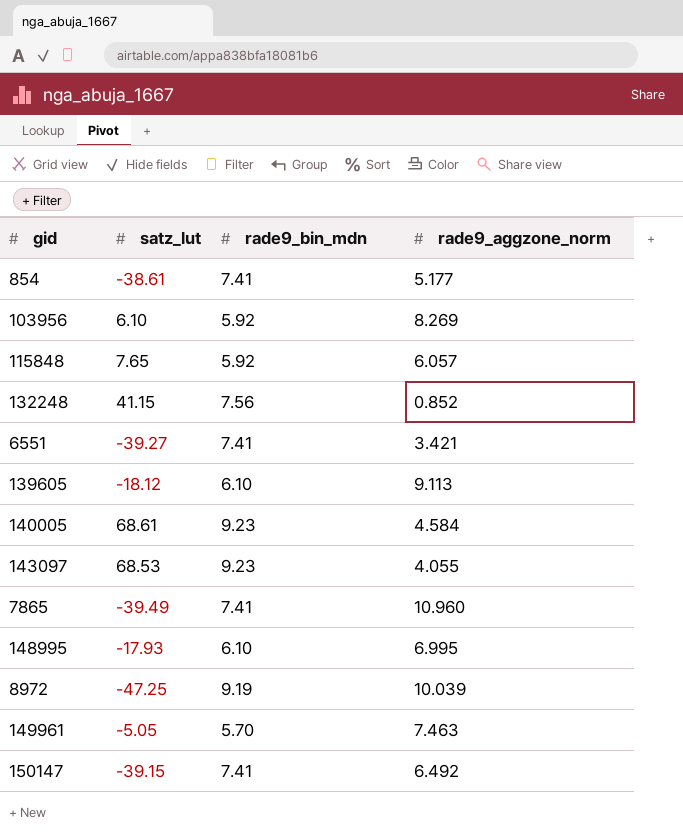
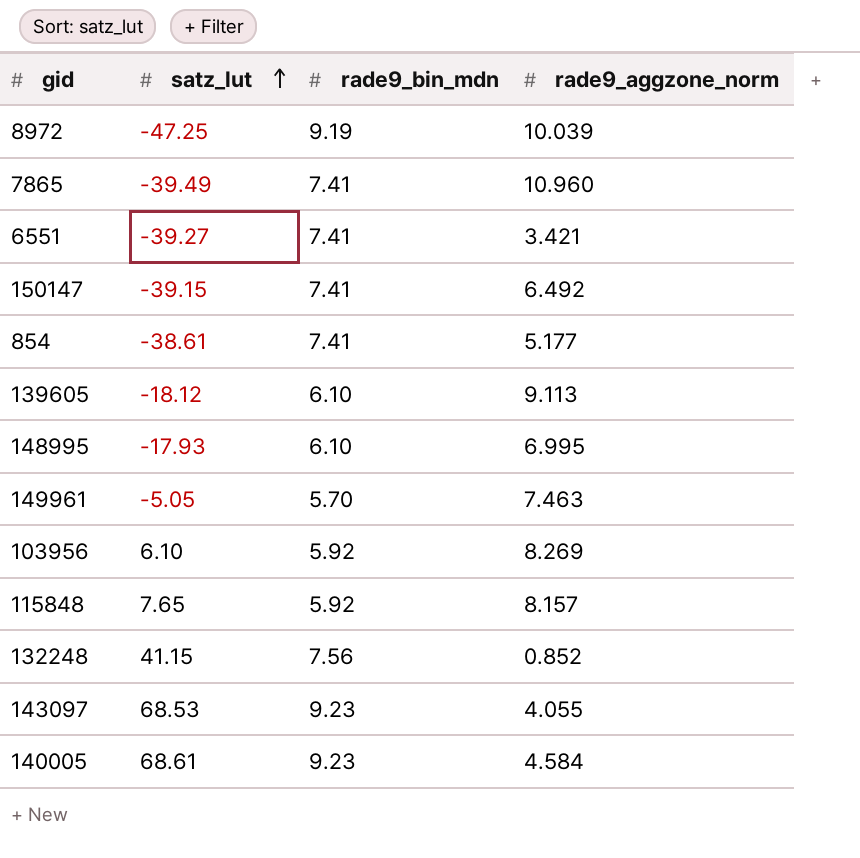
row order: none -> satz_lut ascending
115848 | rade9_aggzone_norm: 6.057 -> 8.157

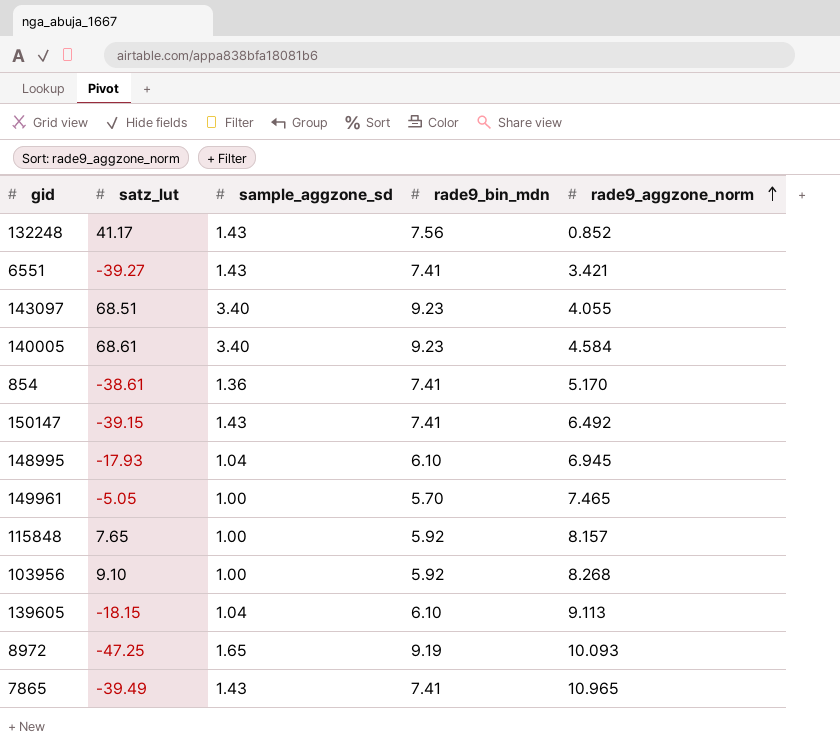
row order: satz_lut ascending -> rade9_aggzone_norm ascending
column sample_aggzone_sd | position: none -> 3
132248 | satz_lut: 41.15 -> 41.17
143097 | satz_lut: 68.53 -> 68.51
854 | rade9_aggzone_norm: 5.177 -> 5.170
148995 | rade9_aggzone_norm: 6.995 -> 6.945
149961 | rade9_aggzone_norm: 7.463 -> 7.465
103956 | satz_lut: 6.10 -> 9.10
103956 | rade9_aggzone_norm: 8.269 -> 8.268
139605 | satz_lut: -18.12 -> -18.15
8972 | rade9_aggzone_norm: 10.039 -> 10.093
7865 | rade9_aggzone_norm: 10.960 -> 10.965

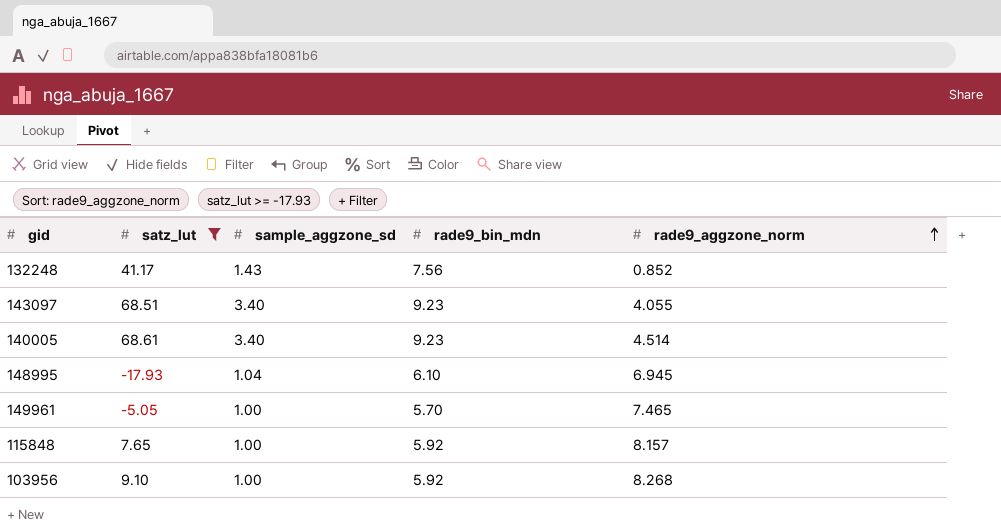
filter: none -> satz_lut >= -17.93
140005 | rade9_aggzone_norm: 4.584 -> 4.514

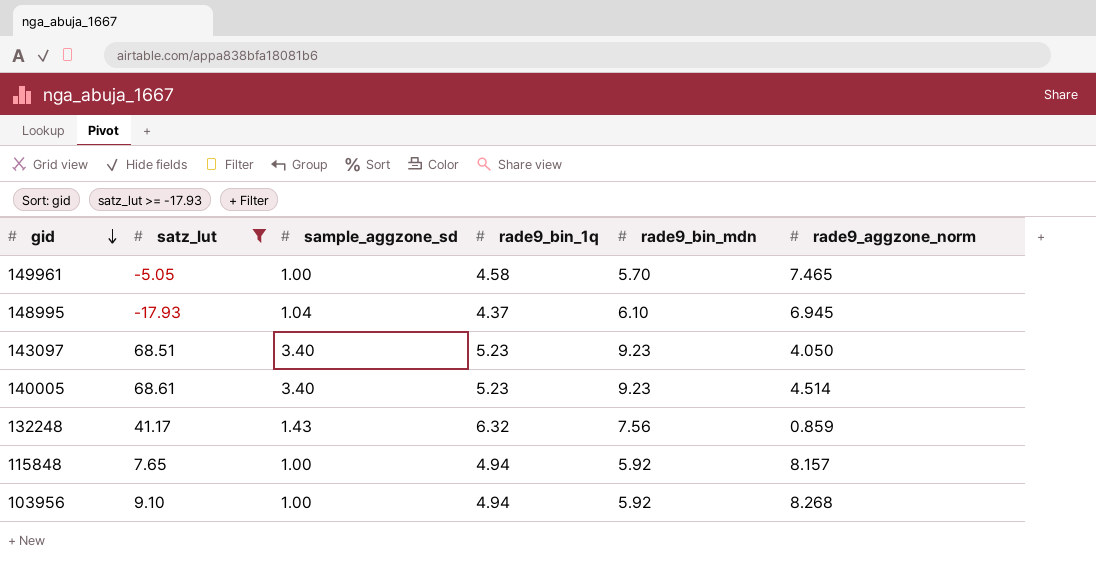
row order: rade9_aggzone_norm ascending -> gid descending
column rade9_bin_1q | position: none -> 4
143097 | rade9_aggzone_norm: 4.055 -> 4.050
132248 | rade9_aggzone_norm: 0.852 -> 0.859

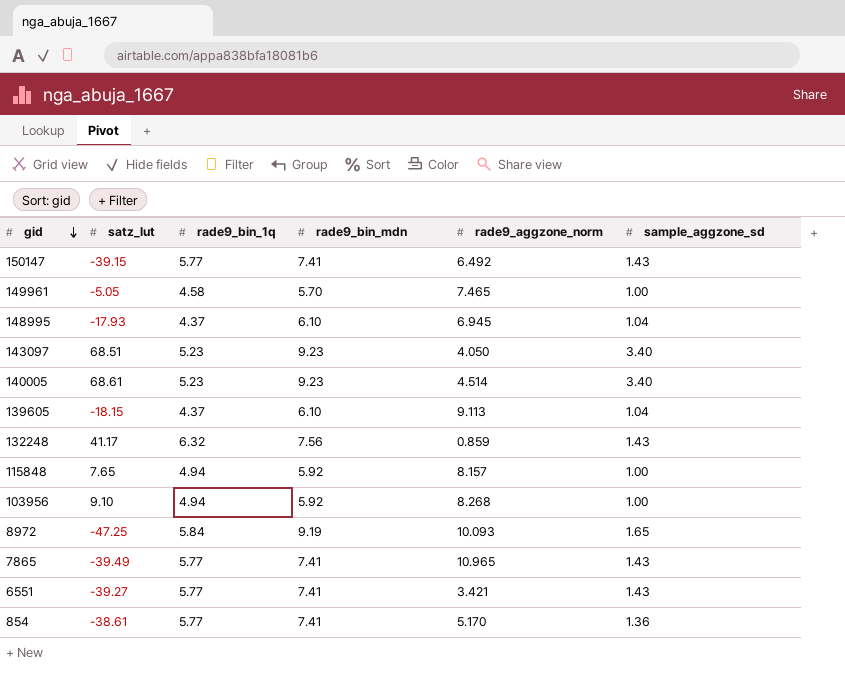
filter: satz_lut >= -17.93 -> none
column sample_aggzone_sd | position: 3 -> 6

